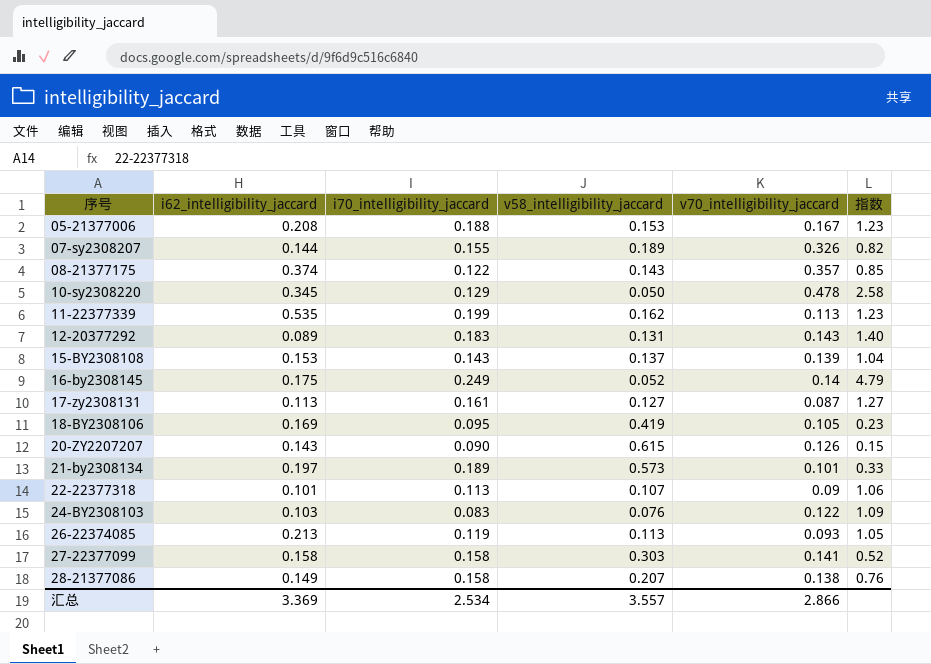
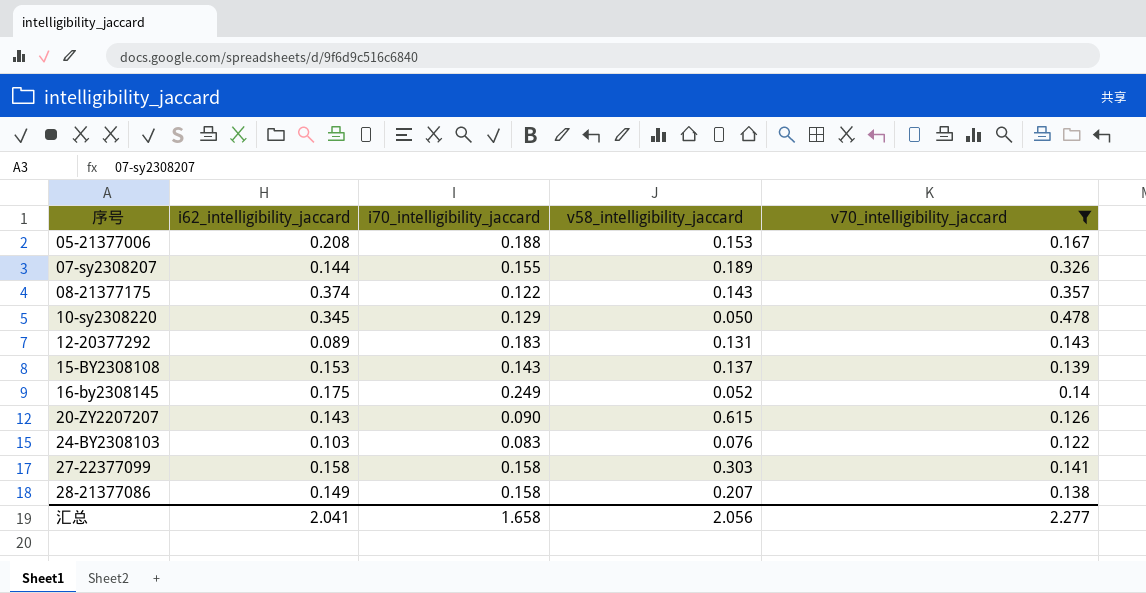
filter: none -> v70_intelligibility_jaccard >= 0.122
column 指数 | formula: [i70_intelligibility_jaccard] / [v58_intelligibility_jaccard] -> none
汇总 | i62_intelligibility_jaccard: 3.369 -> 2.041
汇总 | i70_intelligibility_jaccard: 2.534 -> 1.658
汇总 | v58_intelligibility_jaccard: 3.557 -> 2.056
汇总 | v70_intelligibility_jaccard: 2.866 -> 2.277

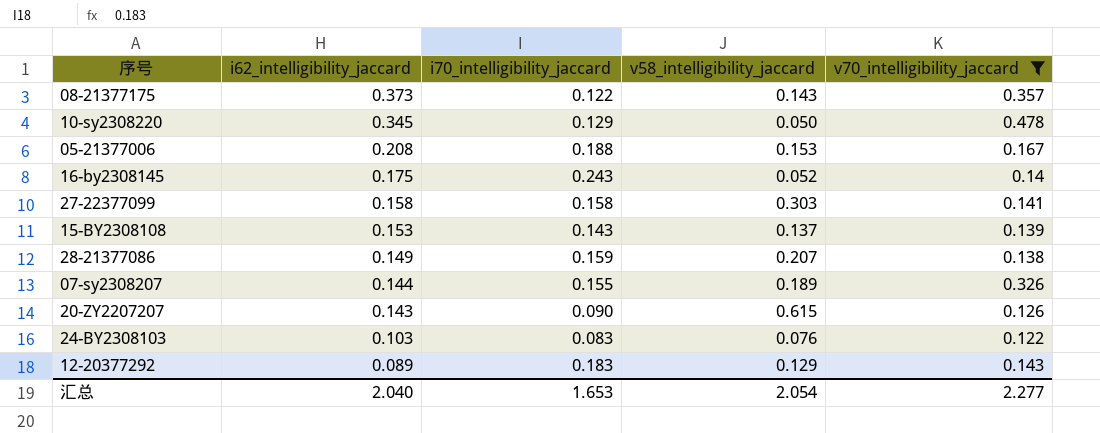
row order: 序号 ascending -> i62_intelligibility_jaccard descending
08-21377175 | i62_intelligibility_jaccard: 0.374 -> 0.373
16-by2308145 | i70_intelligibility_jaccard: 0.249 -> 0.243
28-21377086 | i70_intelligibility_jaccard: 0.158 -> 0.159
12-20377292 | v58_intelligibility_jaccard: 0.131 -> 0.129
汇总 | i62_intelligibility_jaccard: 2.041 -> 2.040
汇总 | i70_intelligibility_jaccard: 1.658 -> 1.653
汇总 | v58_intelligibility_jaccard: 2.056 -> 2.054

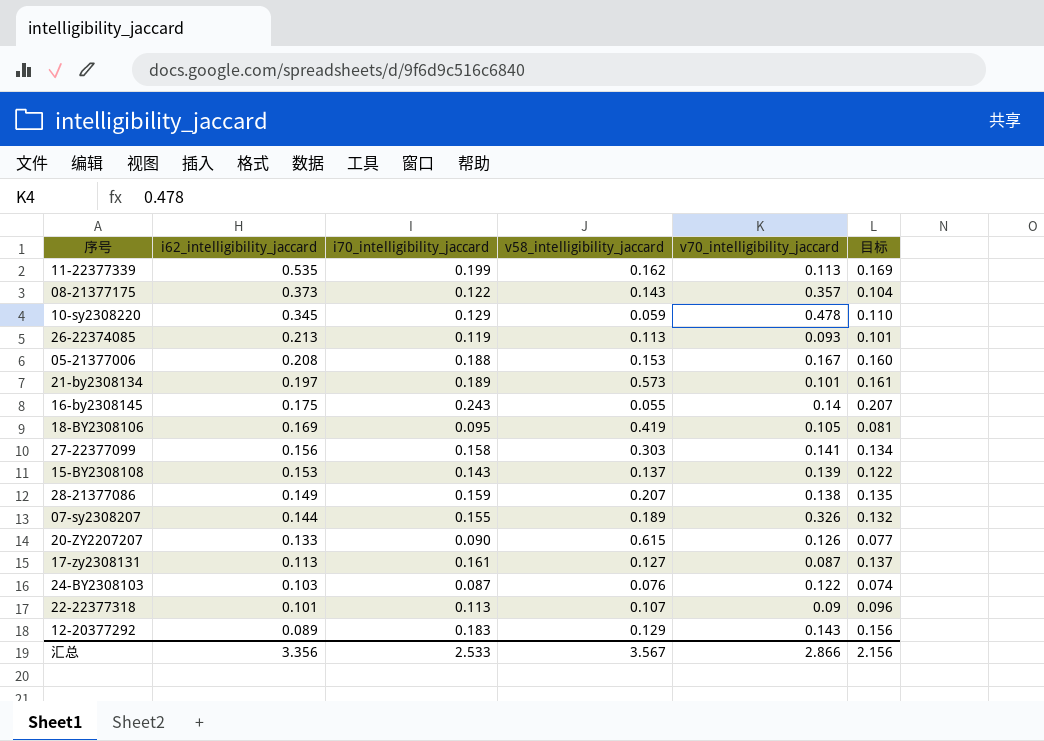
filter: v70_intelligibility_jaccard >= 0.122 -> none
column 目标 | formula: none -> [i70_intelligibility_jaccard] * 0.85
10-sy2308220 | v58_intelligibility_jaccard: 0.050 -> 0.059
16-by2308145 | v58_intelligibility_jaccard: 0.052 -> 0.055
27-22377099 | i62_intelligibility_jaccard: 0.158 -> 0.156
20-ZY2207207 | i62_intelligibility_jaccard: 0.143 -> 0.133
24-BY2308103 | i70_intelligibility_jaccard: 0.083 -> 0.087
汇总 | i62_intelligibility_jaccard: 2.040 -> 3.356
汇总 | i70_intelligibility_jaccard: 1.653 -> 2.533
汇总 | v58_intelligibility_jaccard: 2.054 -> 3.567
汇总 | v70_intelligibility_jaccard: 2.277 -> 2.866

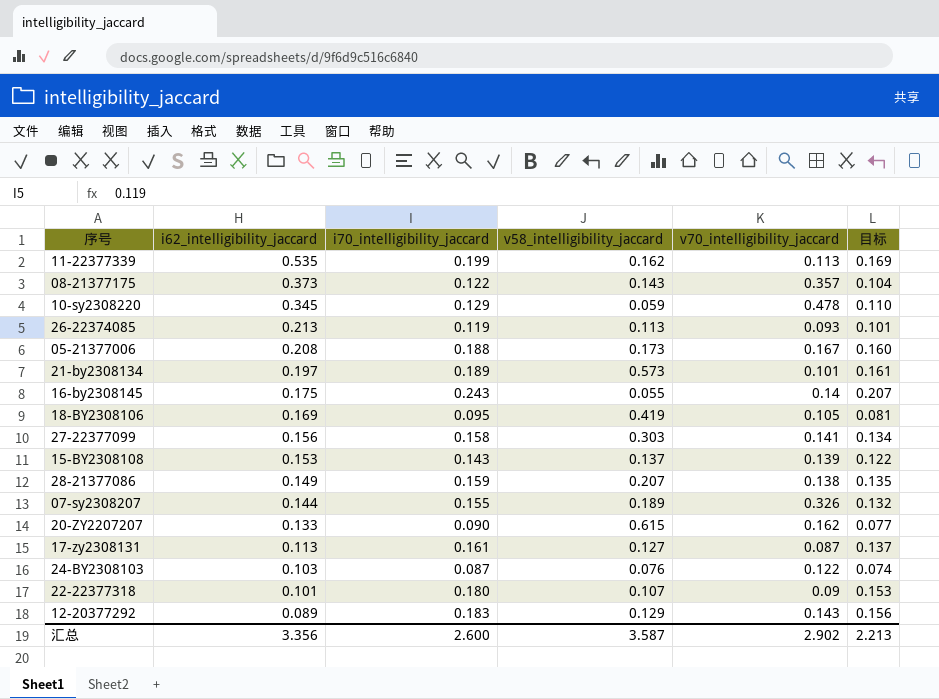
05-21377006 | v58_intelligibility_jaccard: 0.153 -> 0.173
20-ZY2207207 | v70_intelligibility_jaccard: 0.126 -> 0.162
22-22377318 | i70_intelligibility_jaccard: 0.113 -> 0.180
22-22377318 | 目标: 0.096 -> 0.153
汇总 | i70_intelligibility_jaccard: 2.533 -> 2.600
汇总 | v58_intelligibility_jaccard: 3.567 -> 3.587
汇总 | v70_intelligibility_jaccard: 2.866 -> 2.902
汇总 | 目标: 2.156 -> 2.213

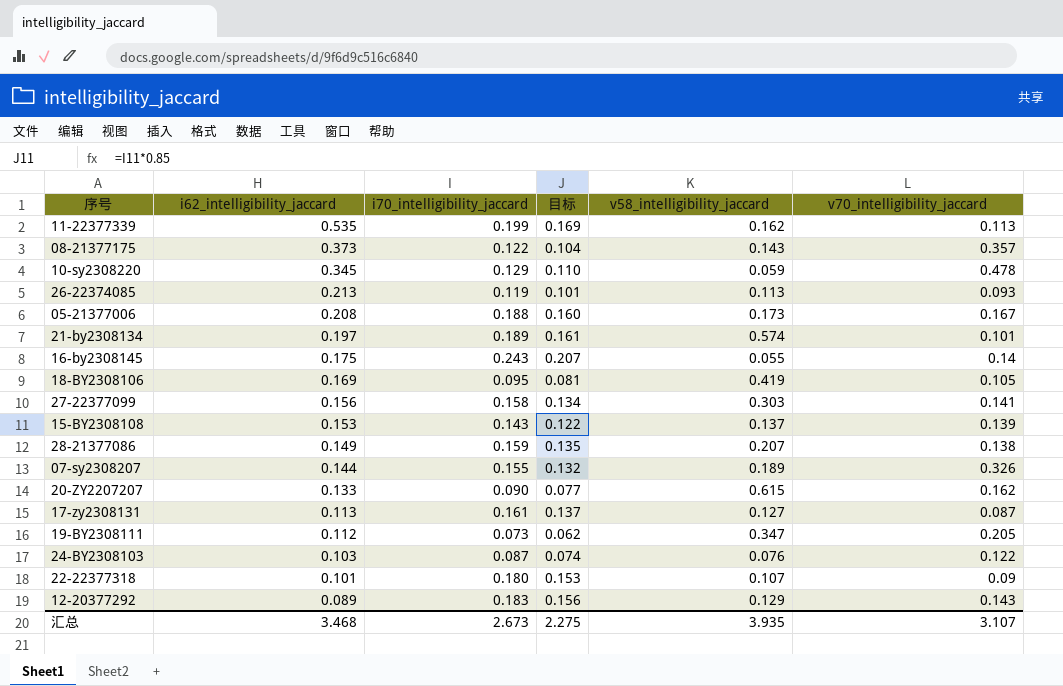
column 目标 | position: 6 -> 4
21-by2308134 | v58_intelligibility_jaccard: 0.573 -> 0.574
row 19-BY2308111: none -> 0.112 | 0.073 | 0.062 | 0.347 | 0.205
汇总 | i62_intelligibility_jaccard: 3.356 -> 3.468
汇总 | i70_intelligibility_jaccard: 2.600 -> 2.673
汇总 | 目标: 2.213 -> 2.275
汇总 | v58_intelligibility_jaccard: 3.587 -> 3.935
汇总 | v70_intelligibility_jaccard: 2.902 -> 3.107

